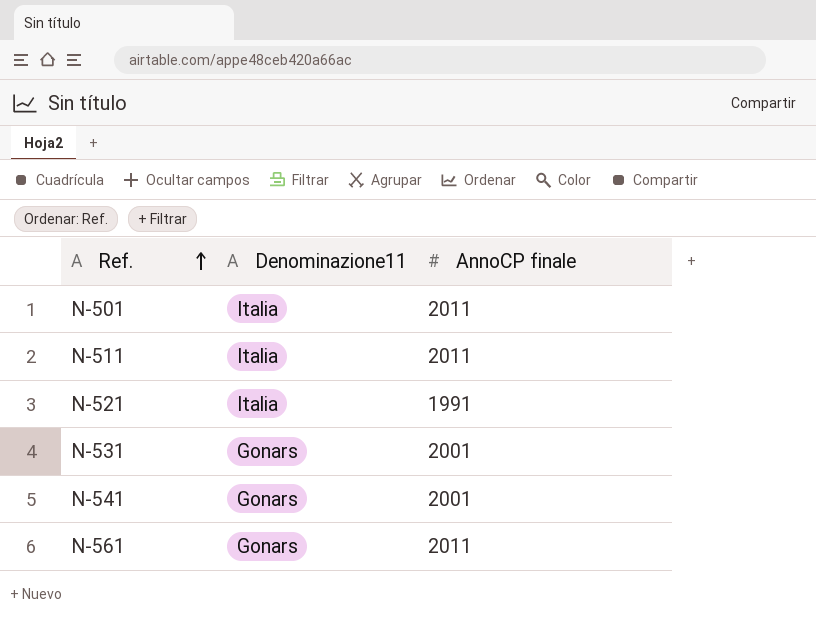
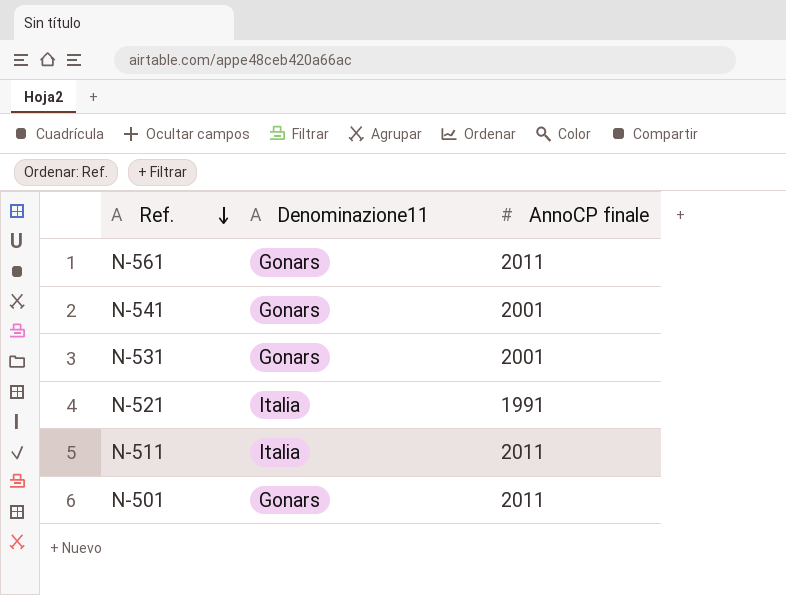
row order: Ref. ascending -> Ref. descending
N-501 | Denominazione11: Italia -> Gonars

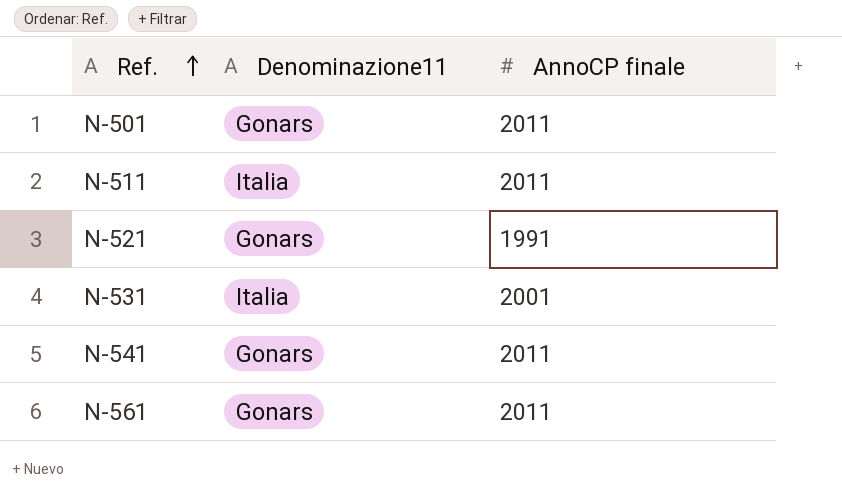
row order: Ref. descending -> Ref. ascending
N-521 | Denominazione11: Italia -> Gonars
N-531 | Denominazione11: Gonars -> Italia
N-541 | AnnoCP finale: 2001 -> 2011

